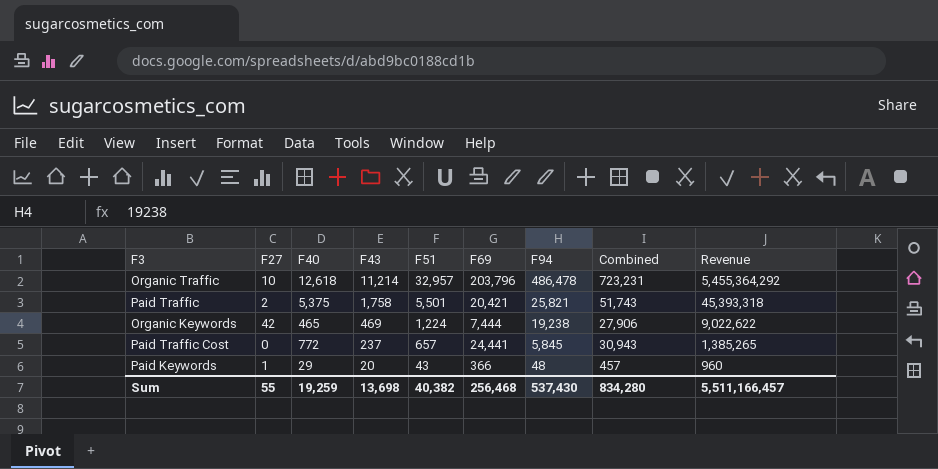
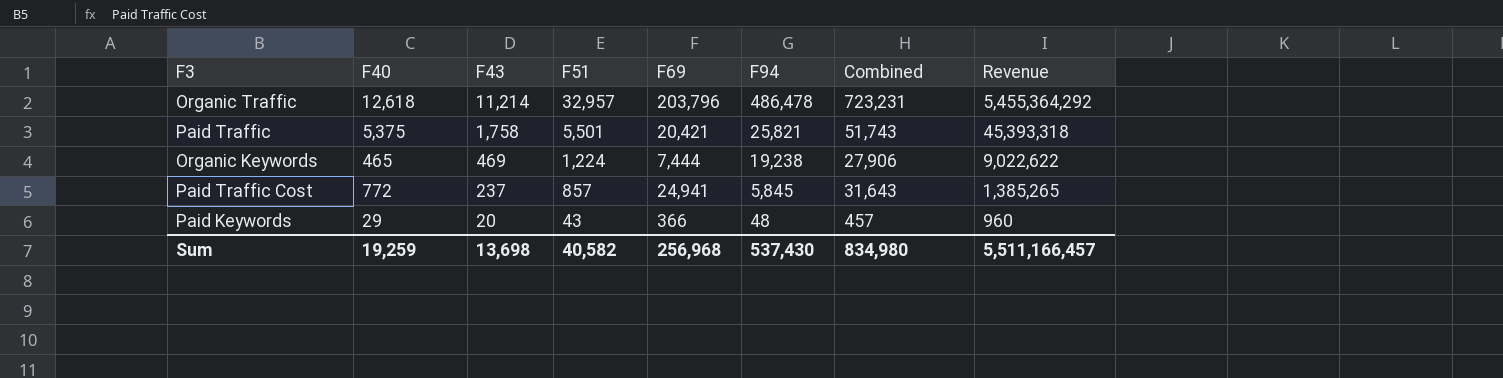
column F27 | position: 2 -> none
Paid Traffic Cost | F51: 657 -> 857
Paid Traffic Cost | F69: 24,441 -> 24,941
Paid Traffic Cost | Combined: 30,943 -> 31,643
Sum | F51: 40,382 -> 40,582
Sum | F69: 256,468 -> 256,968
Sum | Combined: 834,280 -> 834,980

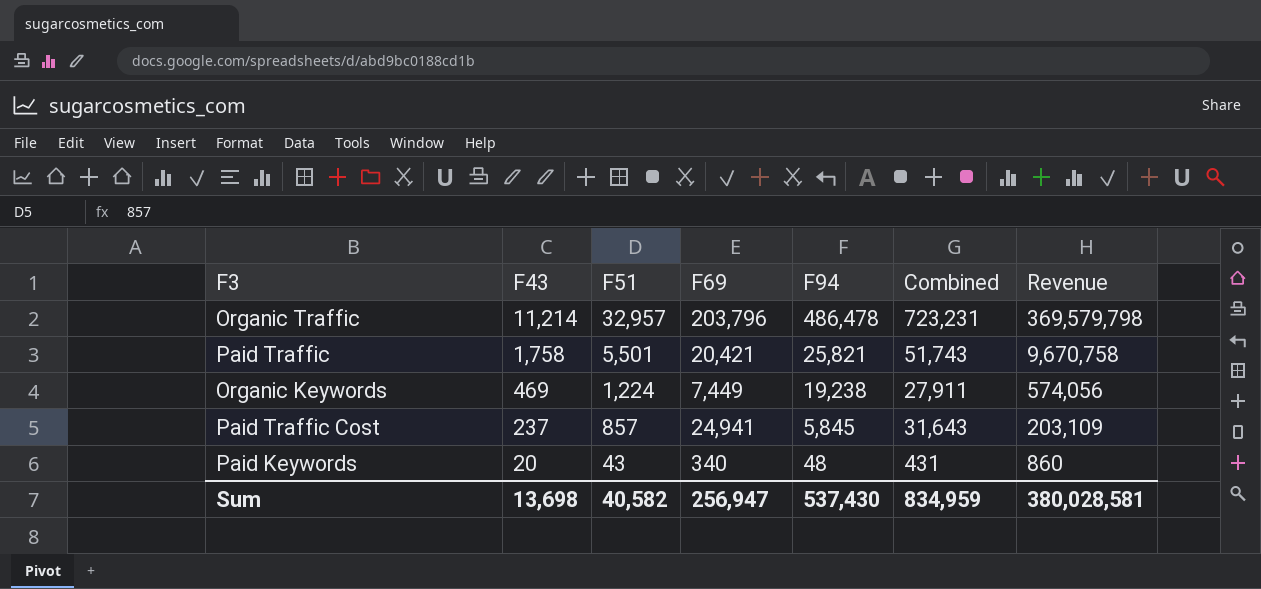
column F40 | position: 2 -> none
column Revenue | formula: [F43] * [F94] -> [F43] * [F51]
Organic Keywords | F69: 7,444 -> 7,449
Organic Keywords | Combined: 27,906 -> 27,911
Paid Keywords | F69: 366 -> 340
Paid Keywords | Combined: 457 -> 431
Sum | F69: 256,968 -> 256,947
Sum | Combined: 834,980 -> 834,959
Sum | Revenue: 5,511,166,457 -> 380,028,581

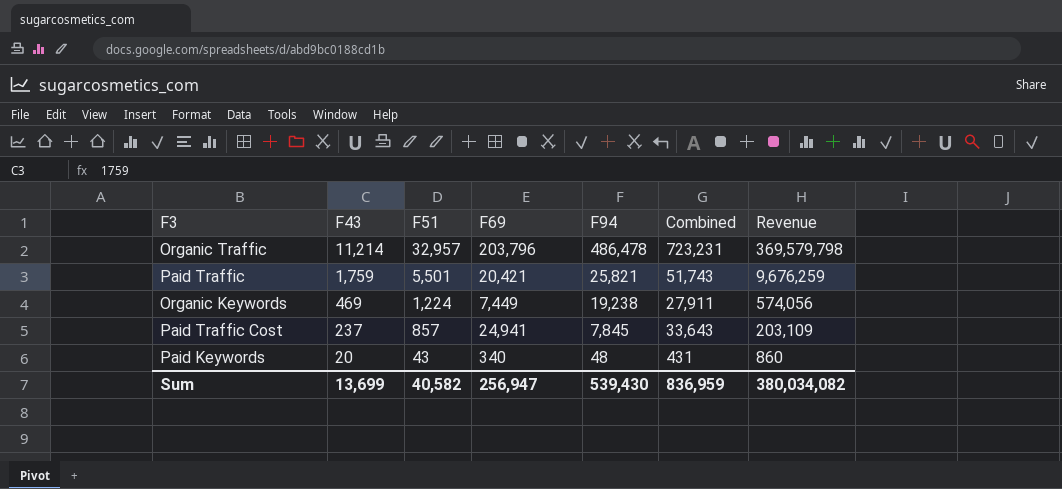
Paid Traffic | F43: 1,758 -> 1,759
Paid Traffic | Revenue: 9,670,758 -> 9,676,259
Paid Traffic Cost | F94: 5,845 -> 7,845
Paid Traffic Cost | Combined: 31,643 -> 33,643
Sum | F43: 13,698 -> 13,699
Sum | F94: 537,430 -> 539,430
Sum | Combined: 834,959 -> 836,959
Sum | Revenue: 380,028,581 -> 380,034,082

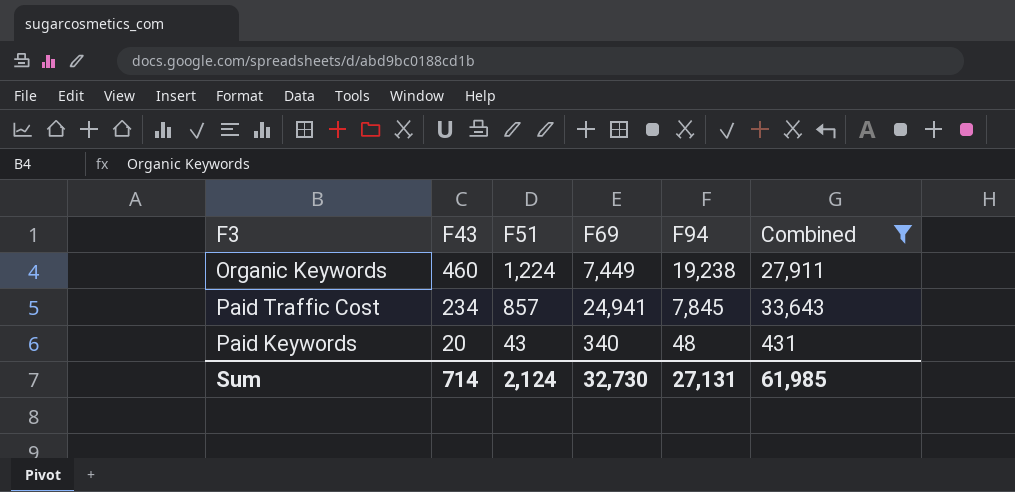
filter: none -> Combined <= 33,643
column Revenue | formula: [F43] * [F51] -> none
Organic Keywords | F43: 469 -> 460
Paid Traffic Cost | F43: 237 -> 234
Sum | F43: 13,699 -> 714
Sum | F51: 40,582 -> 2,124
Sum | F69: 256,947 -> 32,730
Sum | F94: 539,430 -> 27,131
Sum | Combined: 836,959 -> 61,985

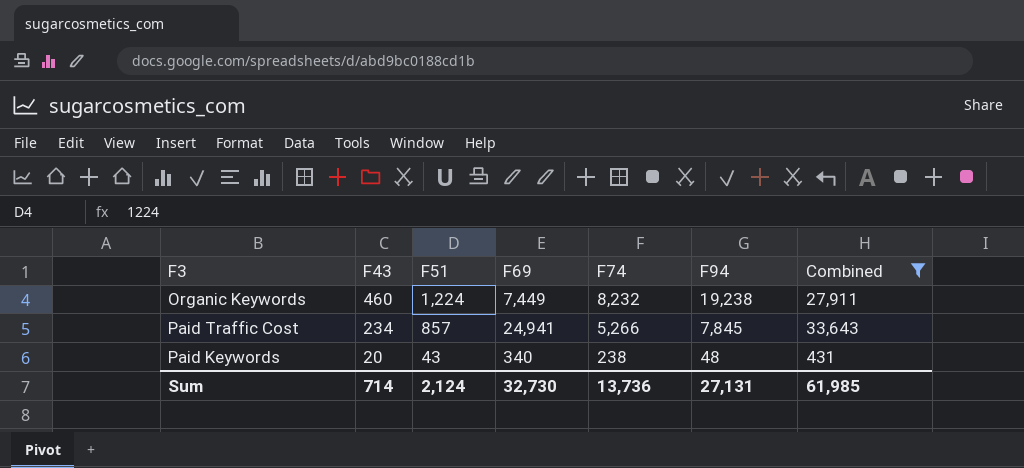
column F74 | position: none -> 5

